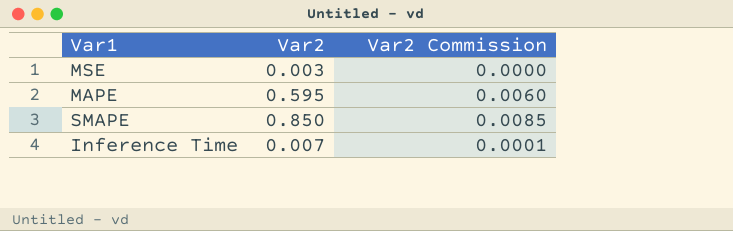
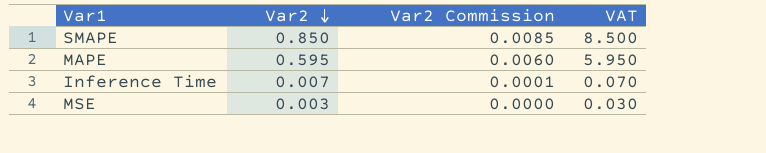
row order: none -> Var2 descending
column VAT | formula: none -> [Var2] * 10

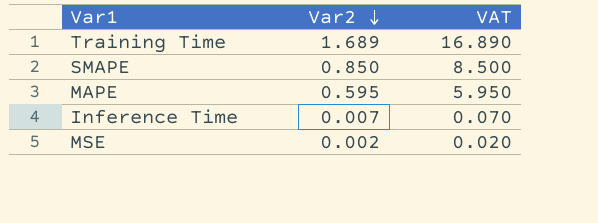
column Var2 Commission | formula: [Var2] * 0.01 -> none
row Training Time: none -> 1.689 | 16.890
MSE | Var2: 0.003 -> 0.002
MSE | VAT: 0.030 -> 0.020

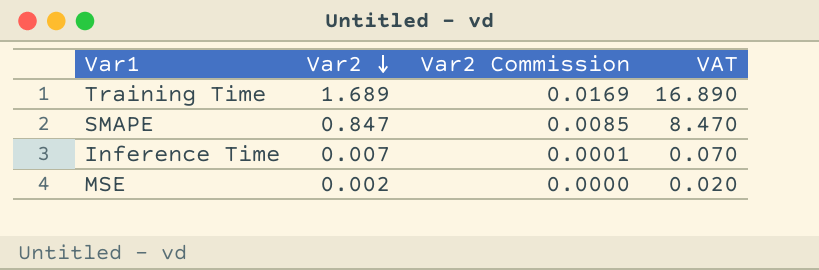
column Var2 Commission | formula: none -> [Var2] * 0.01
row MAPE: 0.595 | 5.950 -> none
SMAPE | Var2: 0.850 -> 0.847
SMAPE | VAT: 8.500 -> 8.470

